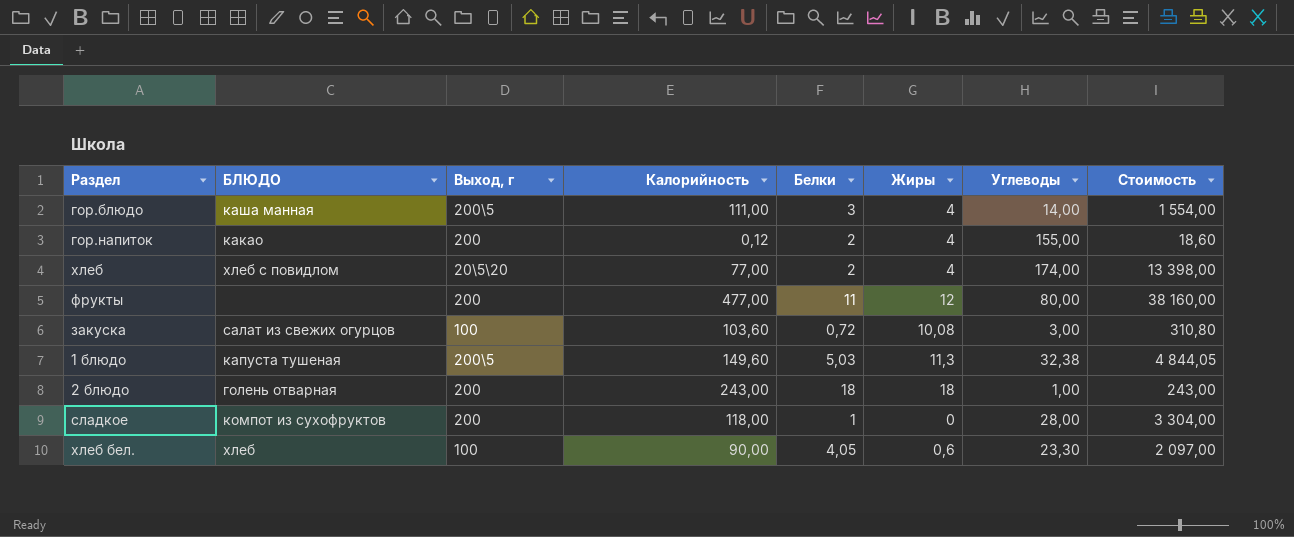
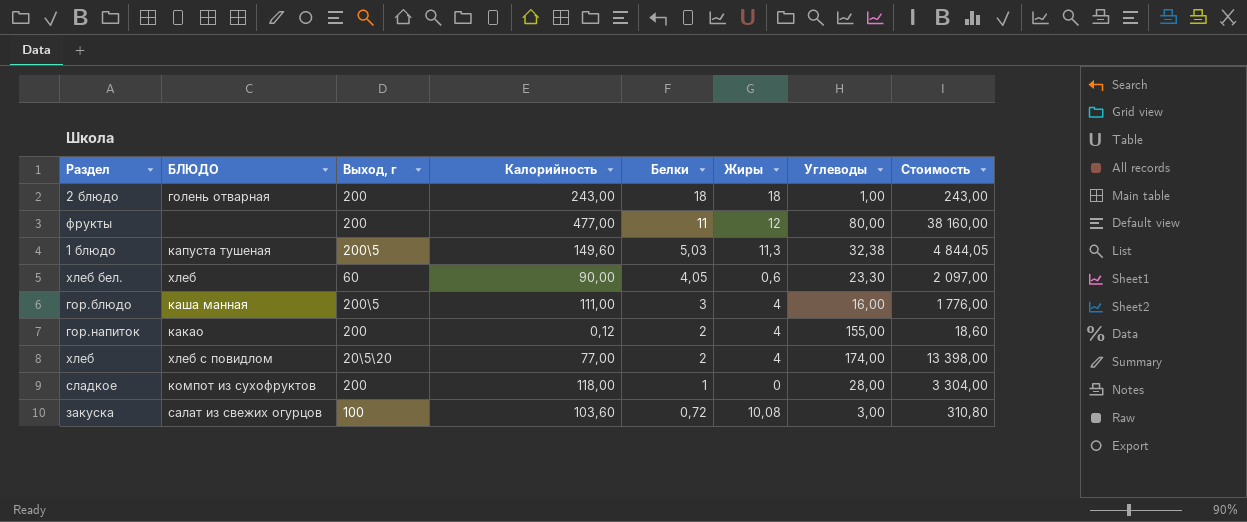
row order: none -> Белки descending
хлеб бел. | Выход, г: 100 -> 60
гор.блюдо | Углеводы: 14,00 -> 16,00
гор.блюдо | Стоимость: 1 554,00 -> 1 776,00

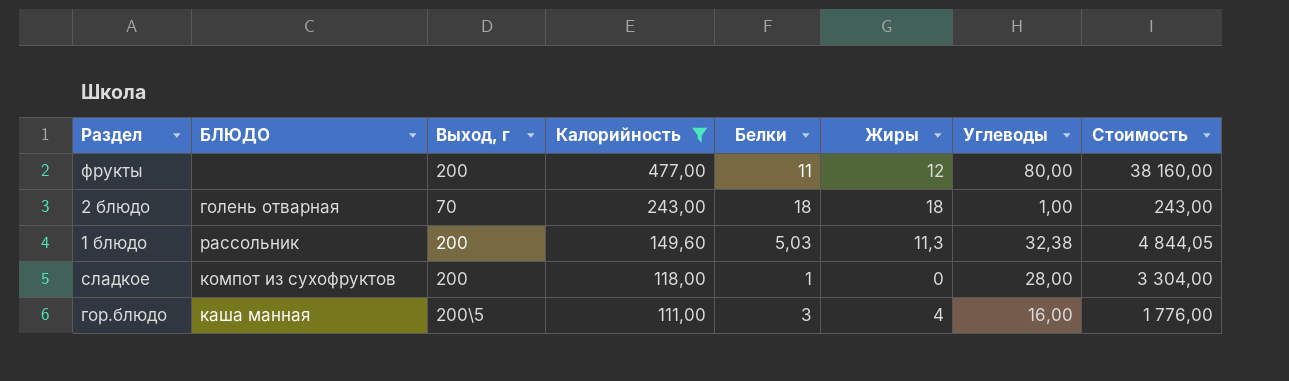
filter: none -> Калорийность >= 111,00
row order: Белки descending -> Калорийность descending
2 блюдо | Выход, г: 200 -> 70
1 блюдо | БЛЮДО: капуста тушеная -> рассольник
1 блюдо | Выход, г: 200\5 -> 200

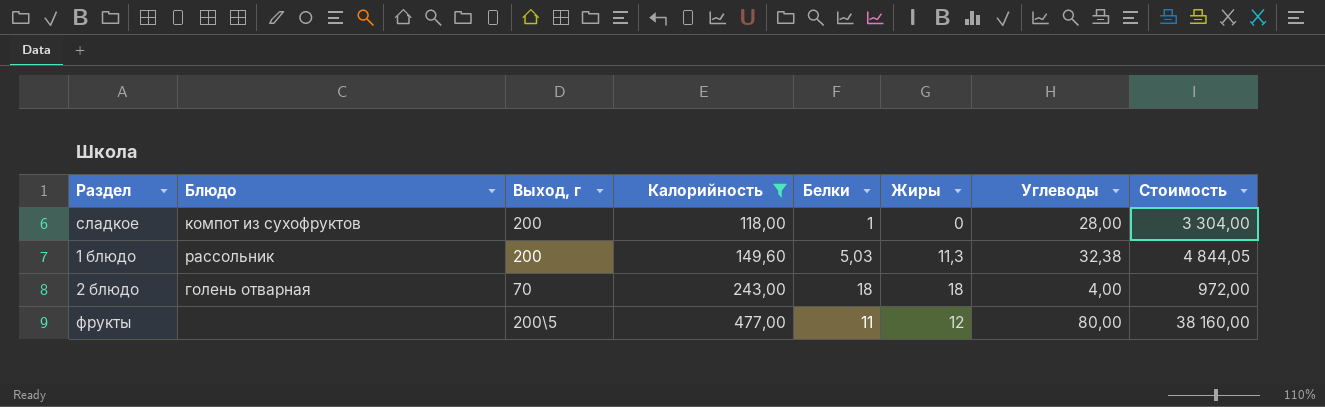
row order: Калорийность descending -> Калорийность ascending
column name: БЛЮДО -> Блюдо
row гор.блюдо: каша манная | 200\5 | 111,00 | 3 | 4 | 16,00 | 1 776,00 -> none
2 блюдо | Углеводы: 1,00 -> 4,00
2 блюдо | Стоимость: 243,00 -> 972,00
фрукты | Выход, г: 200 -> 200\5

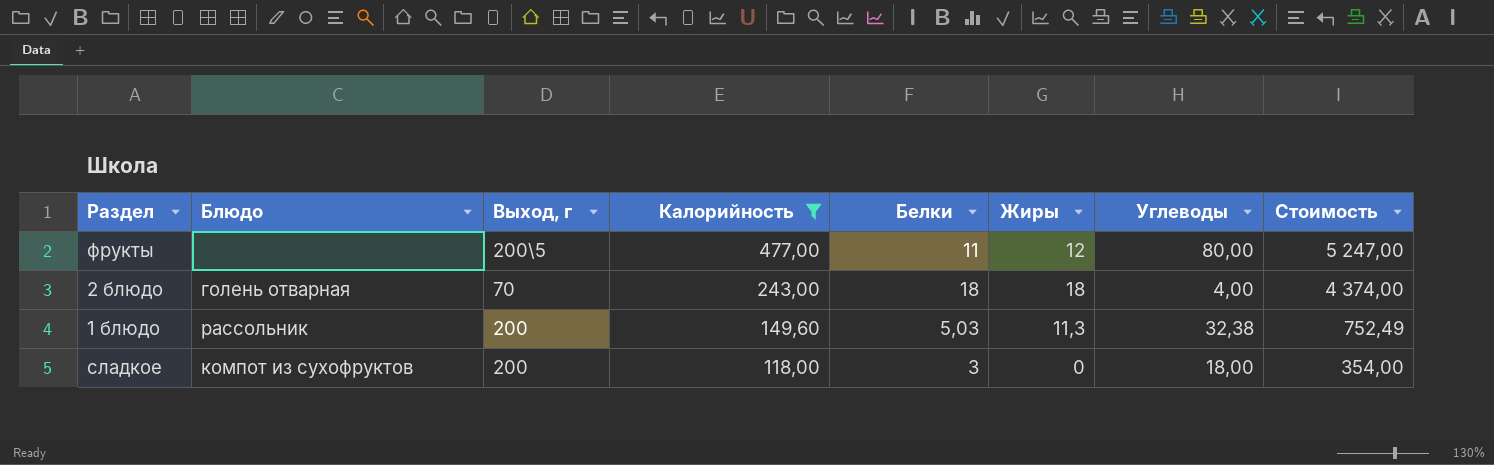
row order: Калорийность ascending -> Калорийность descending
column Стоимость | formula: [Калорийность] * [Углеводы] -> [Калорийность] * [Белки]
сладкое | Белки: 1 -> 3
сладкое | Углеводы: 28,00 -> 18,00

